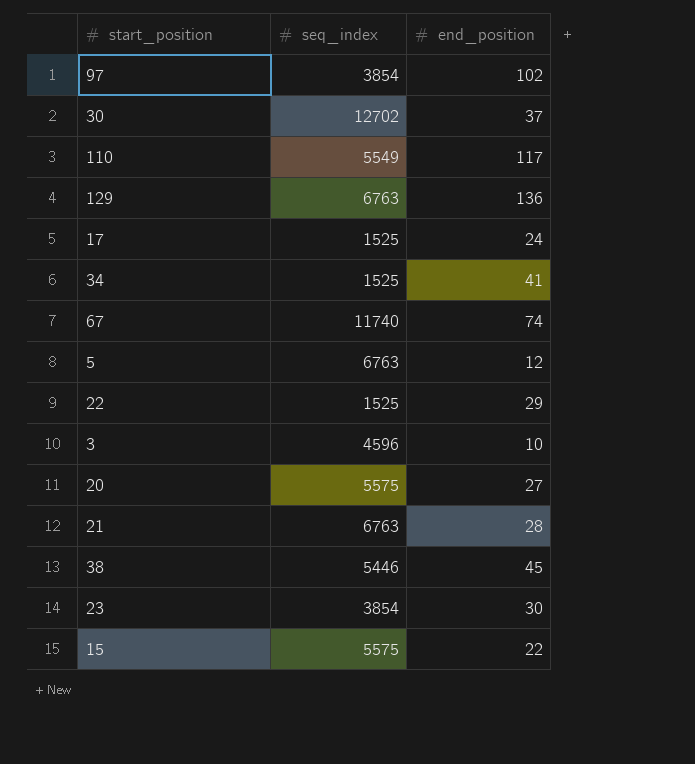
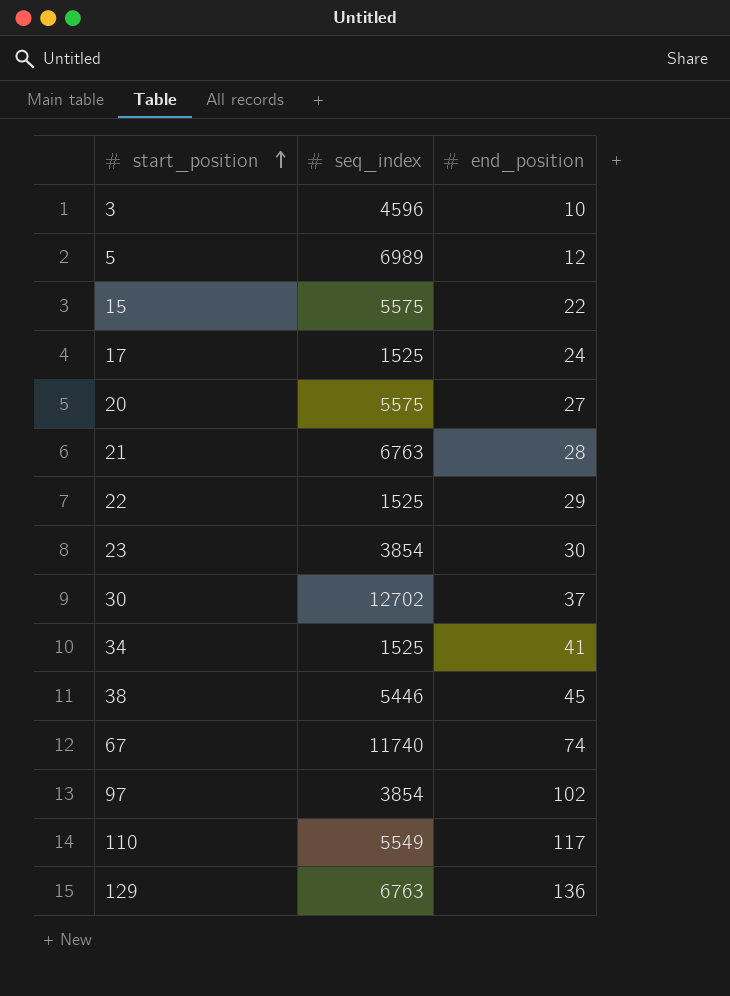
row order: none -> start_position ascending
5 | seq_index: 6763 -> 6989

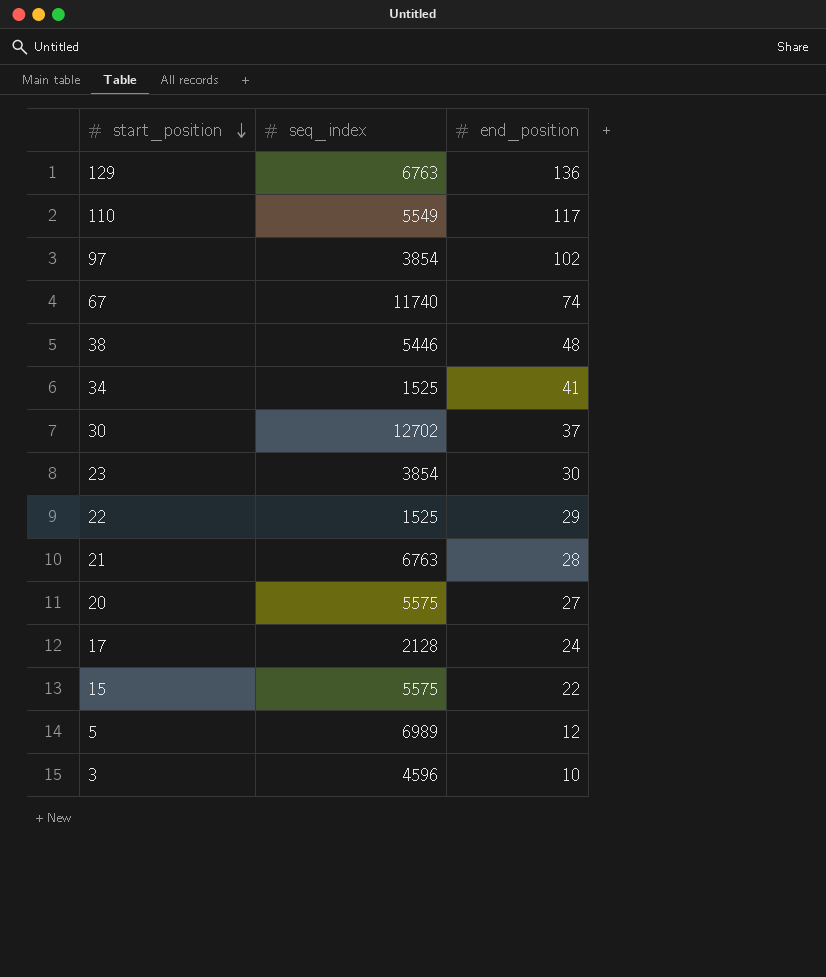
row order: start_position ascending -> start_position descending
38 | end_position: 45 -> 48
17 | seq_index: 1525 -> 2128

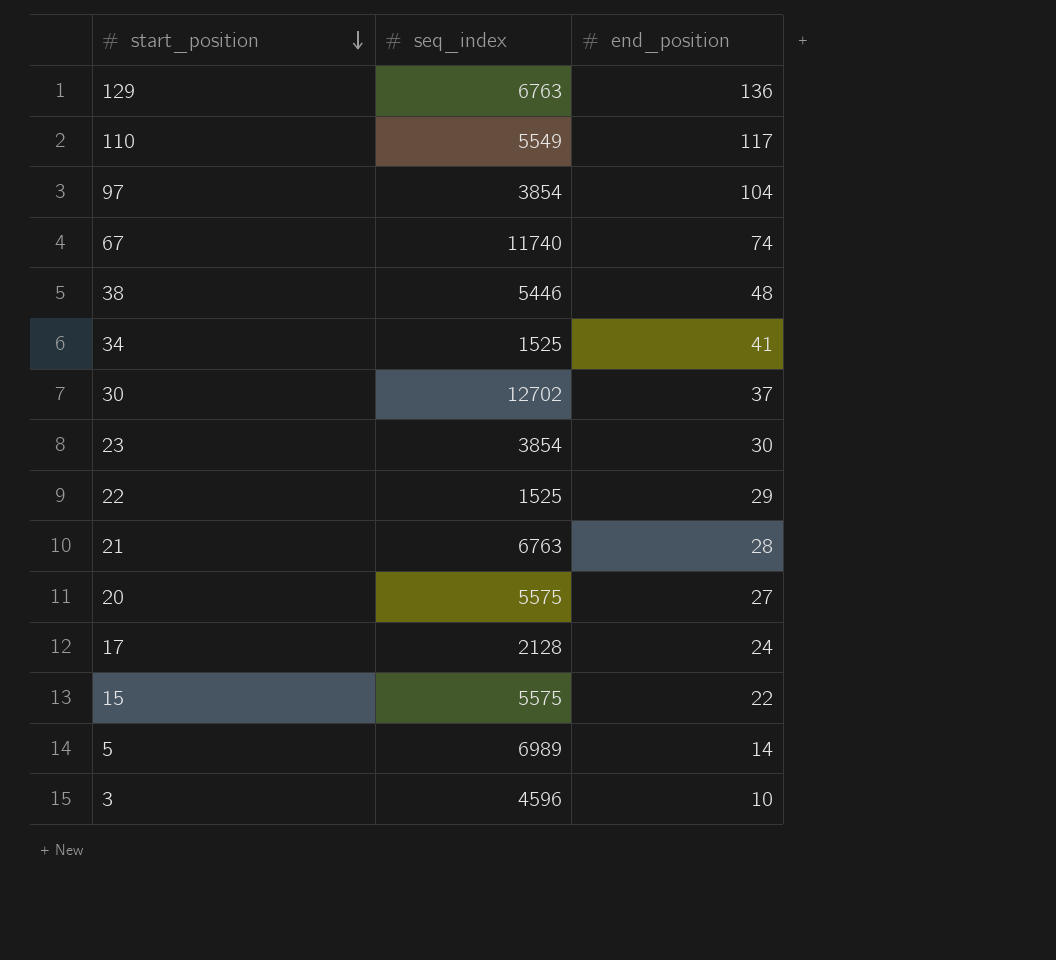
97 | end_position: 102 -> 104
5 | end_position: 12 -> 14

